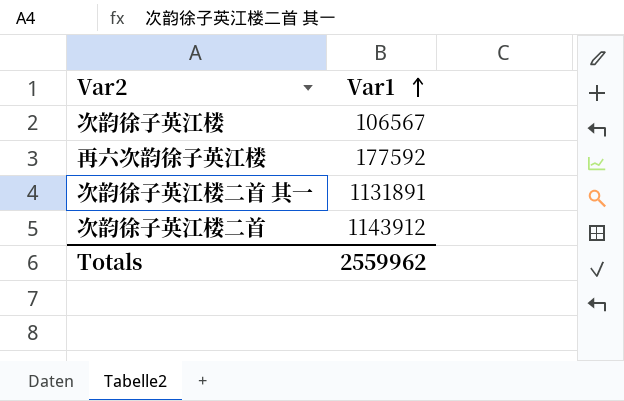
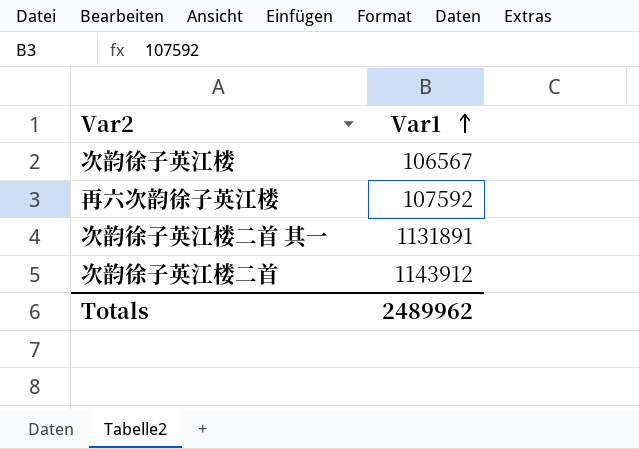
再六次韵徐子英江楼 | Var1: 177592 -> 107592
Totals | Var1: 2559962 -> 2489962

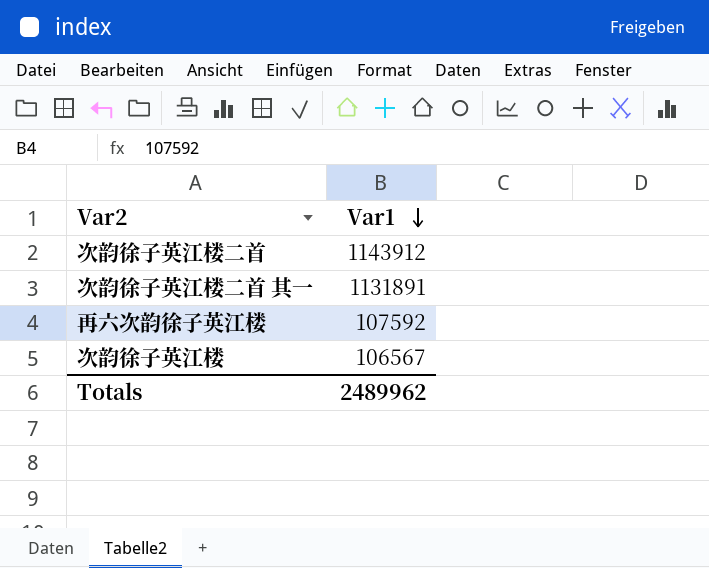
row order: Var1 ascending -> Var1 descending

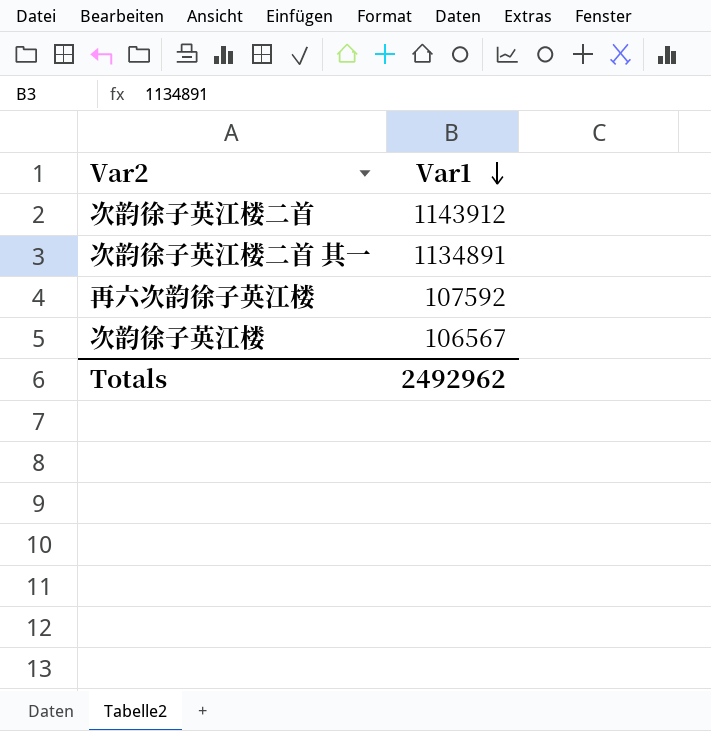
次韵徐子英江楼二首 其一 | Var1: 1131891 -> 1134891
Totals | Var1: 2489962 -> 2492962

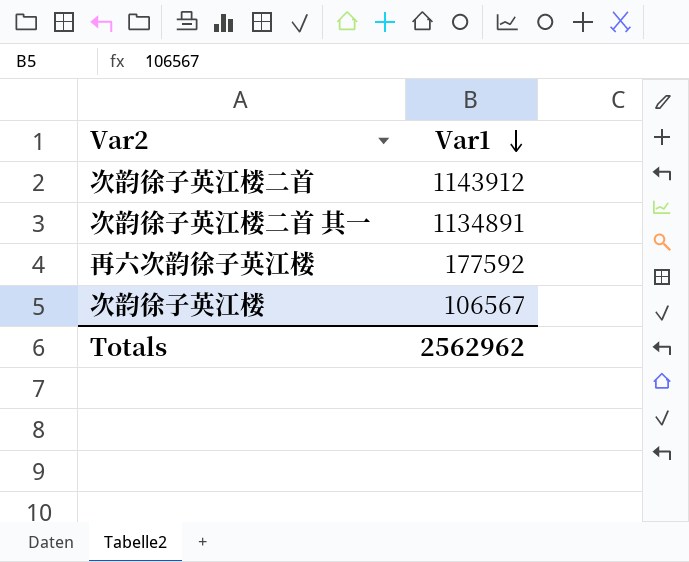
再六次韵徐子英江楼 | Var1: 107592 -> 177592
Totals | Var1: 2492962 -> 2562962

